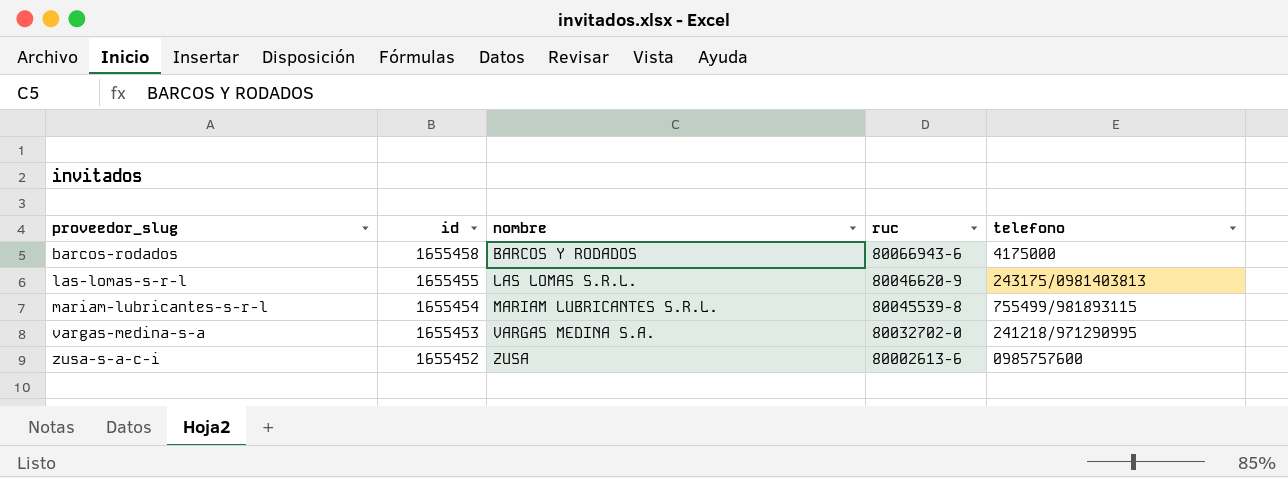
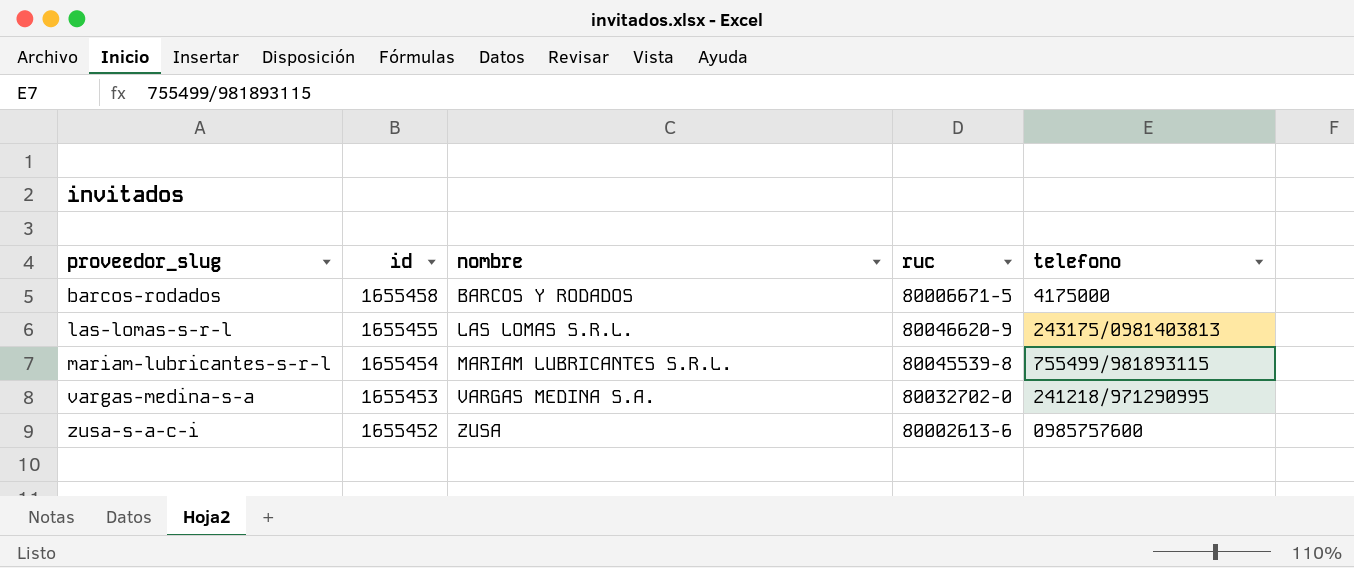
barcos-rodados | ruc: 80066943-6 -> 80006671-5

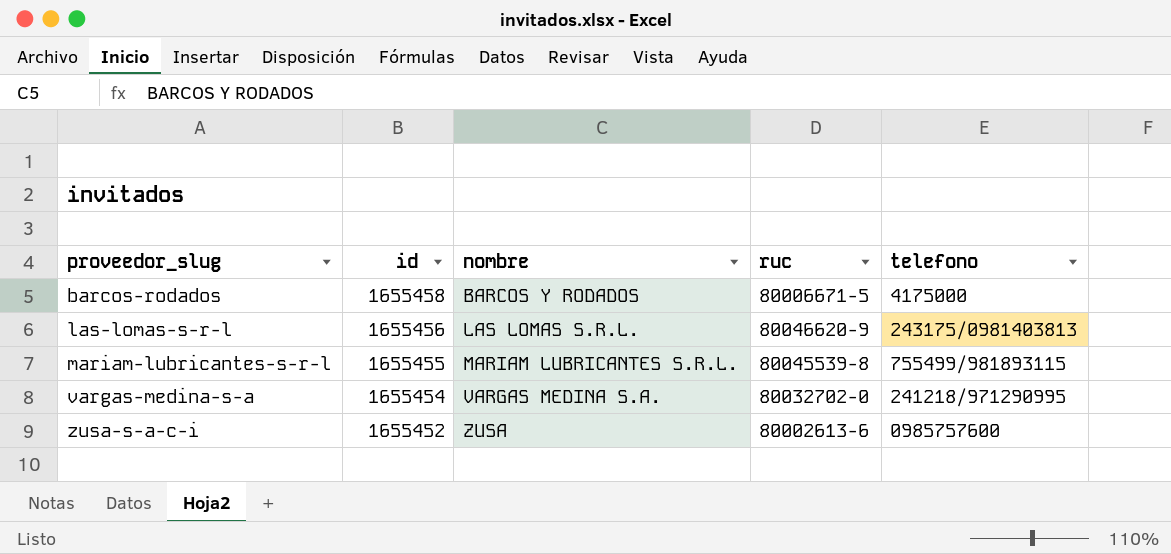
las-lomas-s-r-l | id: 1655455 -> 1655456
mariam-lubricantes-s-r-l | id: 1655454 -> 1655455
vargas-medina-s-a | id: 1655453 -> 1655454

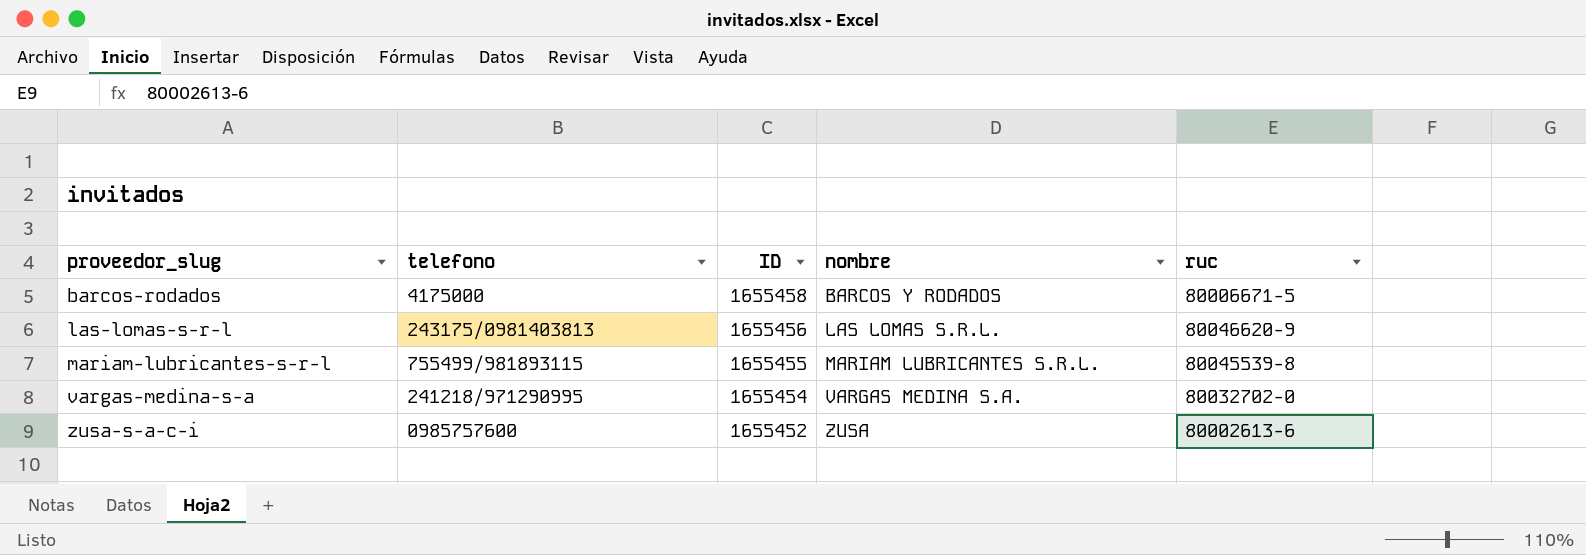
column telefono | position: 5 -> 2
column name: id -> ID

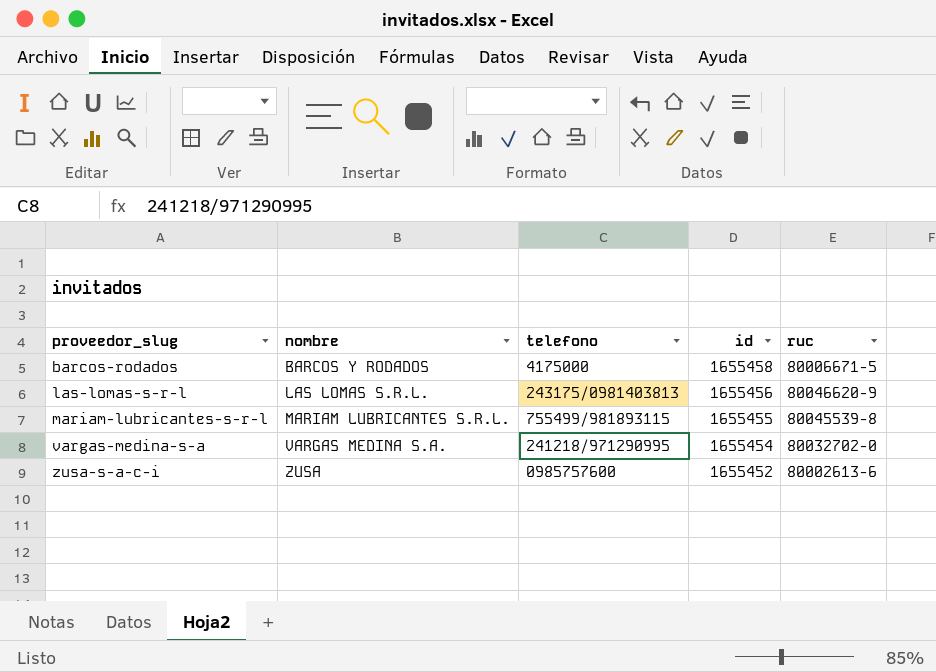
column nombre | position: 4 -> 2
column name: ID -> id

